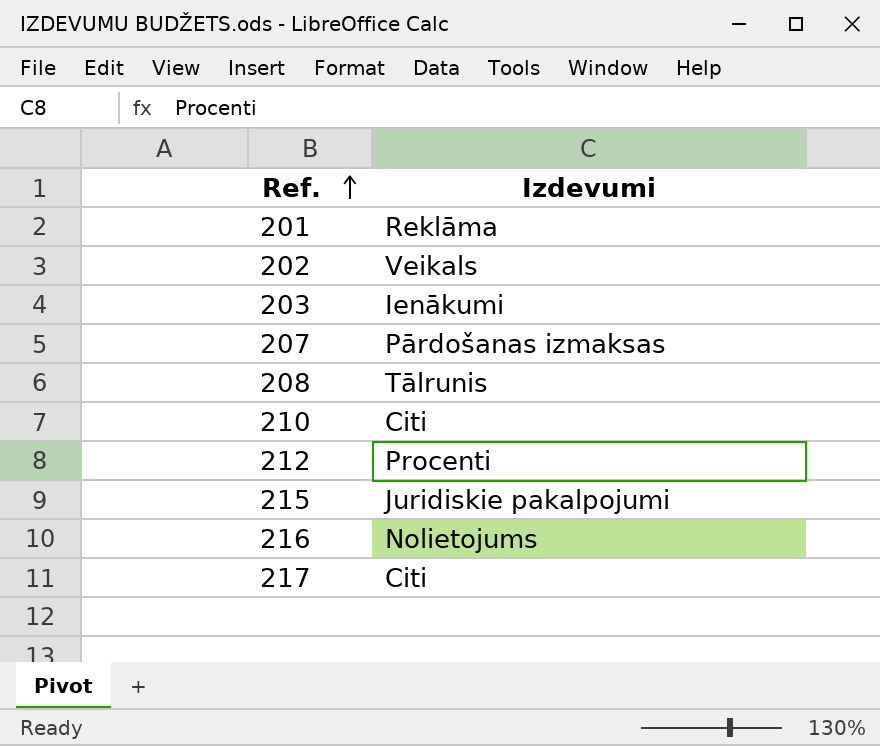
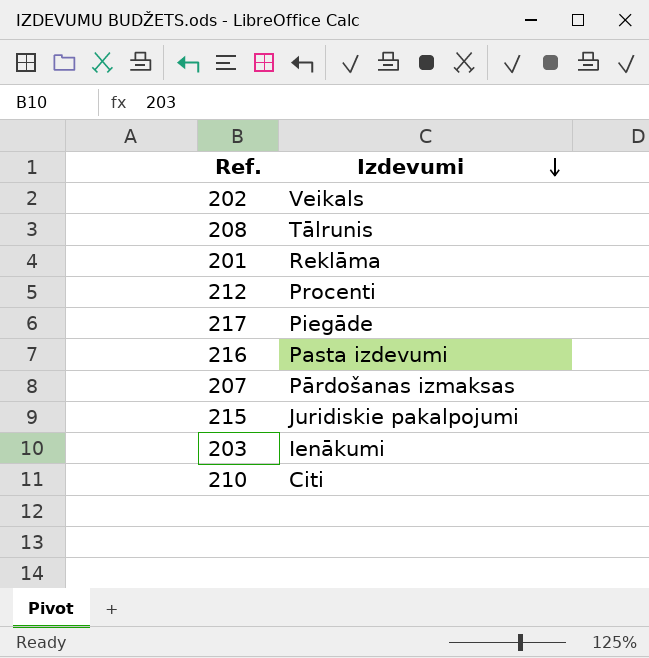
row order: Ref. ascending -> Izdevumi descending
217 | Izdevumi: Citi -> Piegāde
216 | Izdevumi: Nolietojums -> Pasta izdevumi

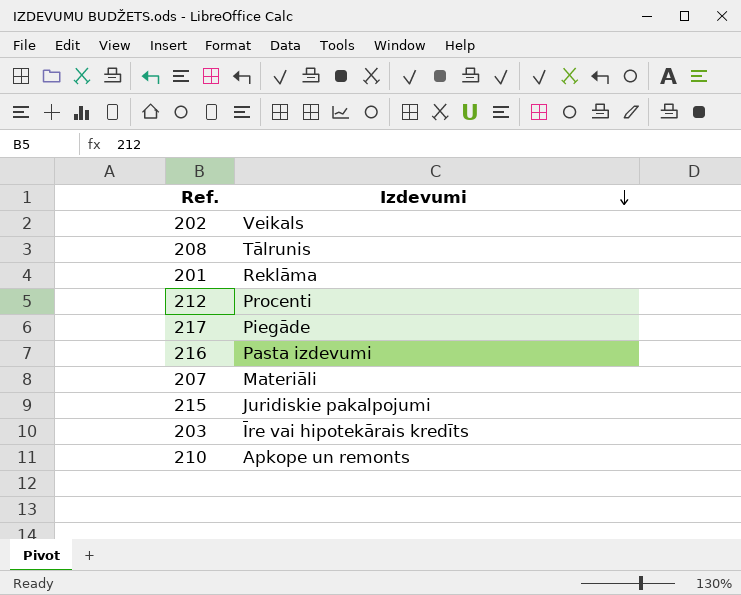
207 | Izdevumi: Pārdošanas izmaksas -> Materiāli
203 | Izdevumi: Ienākumi -> Īre vai hipotekārais kredīts
210 | Izdevumi: Citi -> Apkope un remonts

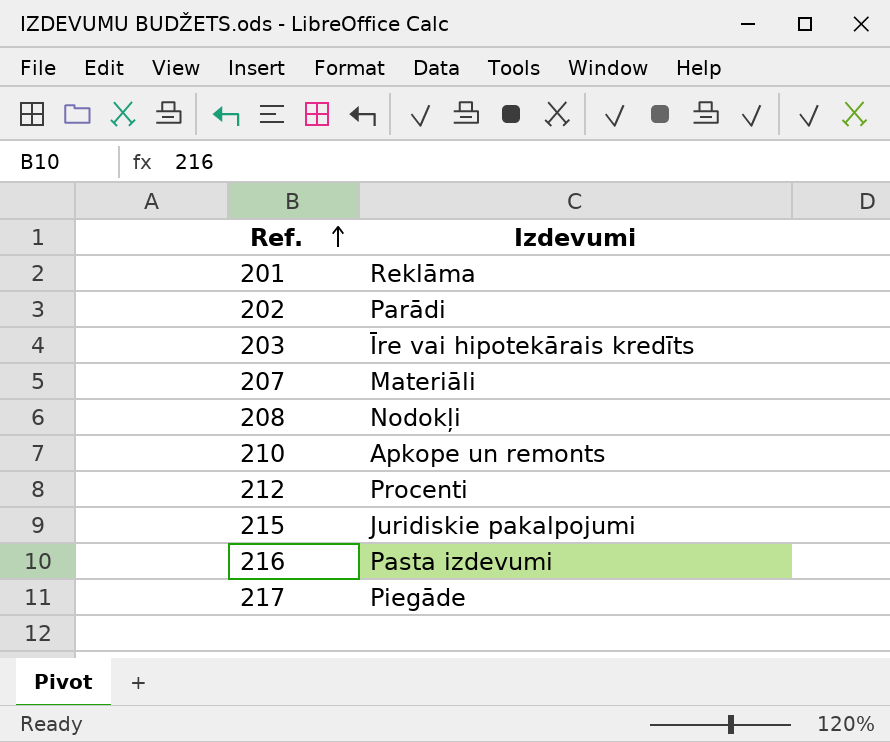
row order: Izdevumi descending -> Ref. ascending
202 | Izdevumi: Veikals -> Parādi
208 | Izdevumi: Tālrunis -> Nodokļi

